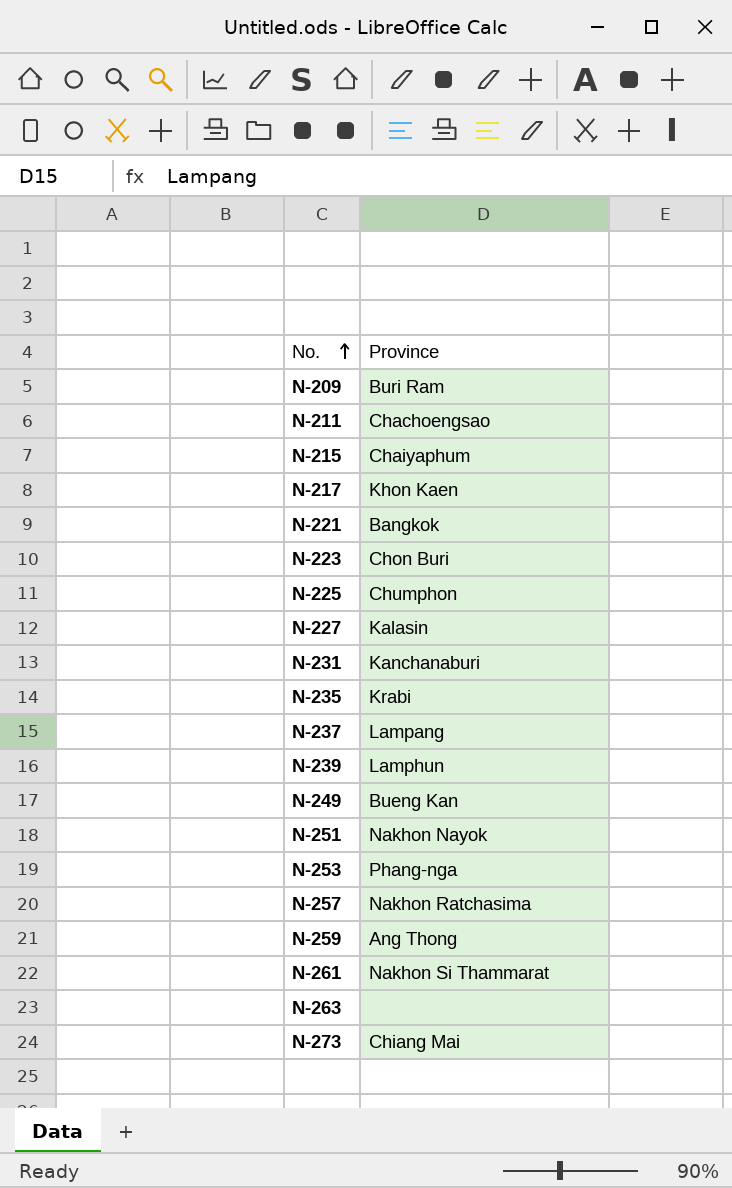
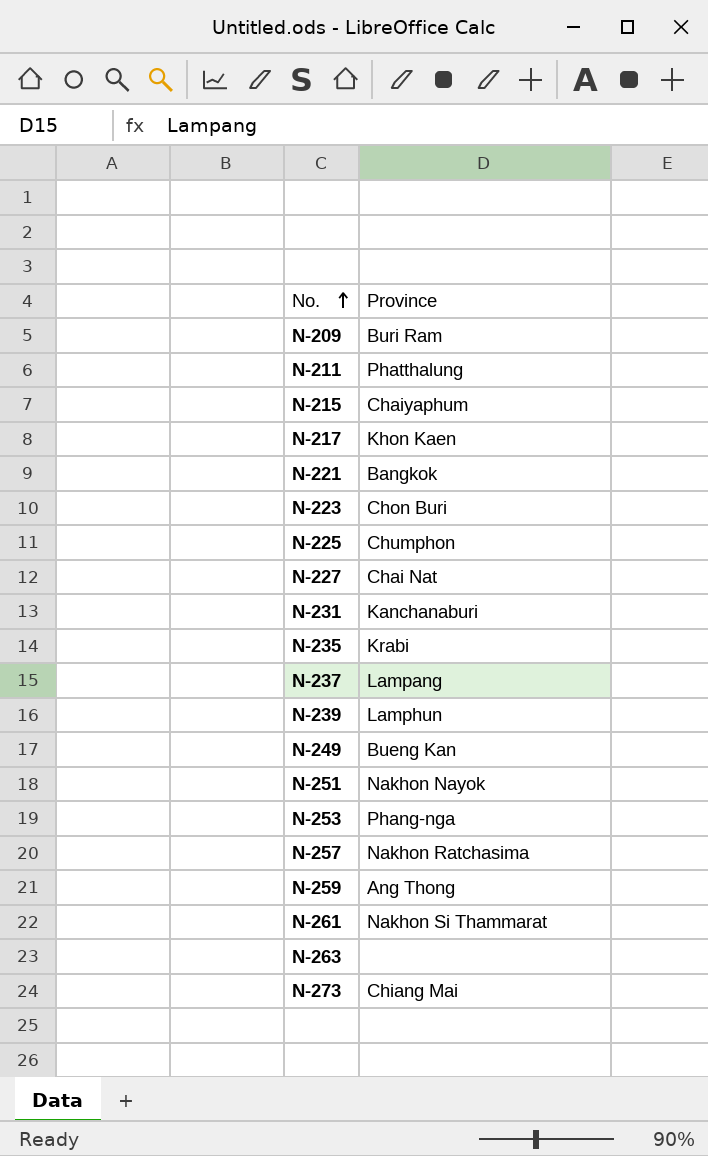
N-211 | Province: Chachoengsao -> Phatthalung
N-227 | Province: Kalasin -> Chai Nat

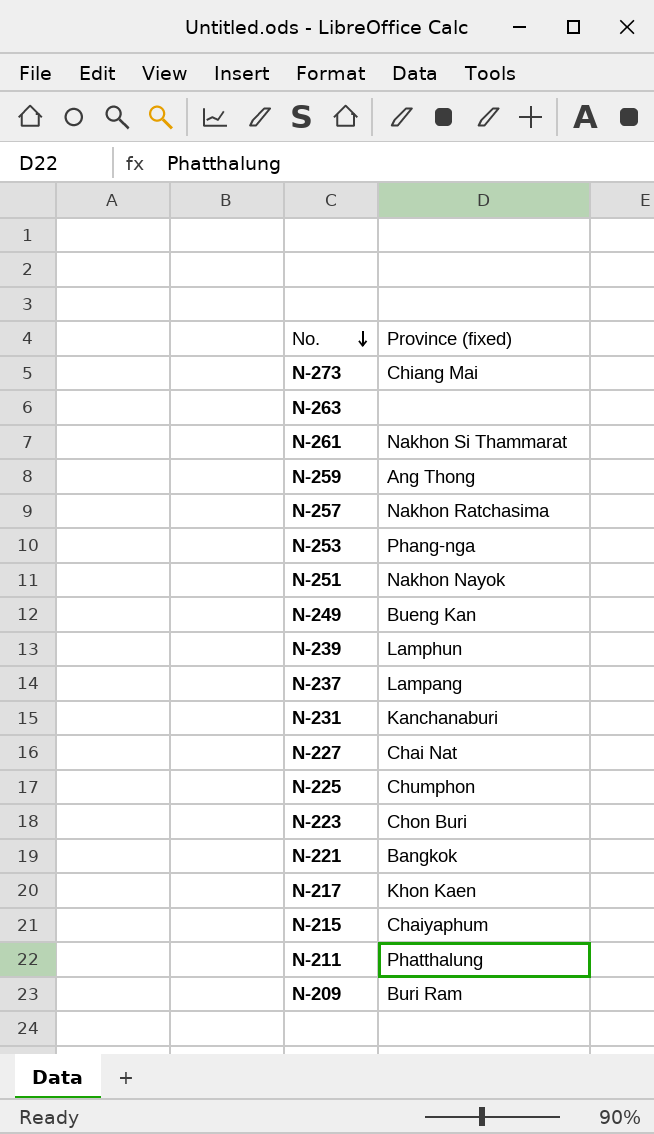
row order: No. ascending -> No. descending
column name: Province -> Province (fixed)
row N-235: Krabi -> none

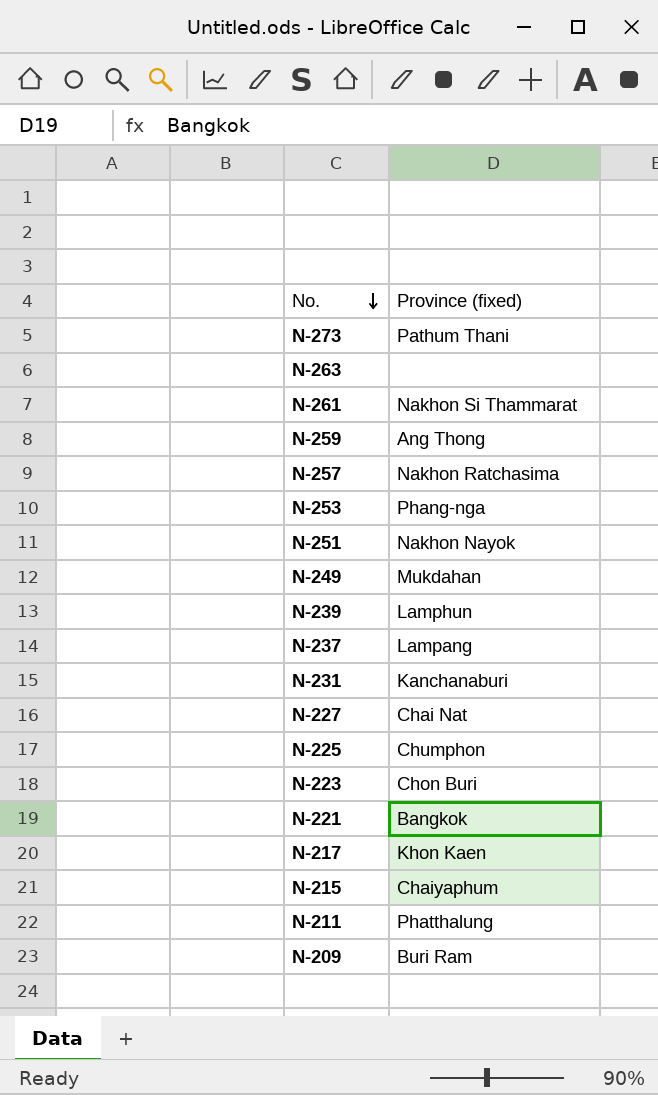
N-273 | Province (fixed): Chiang Mai -> Pathum Thani
N-249 | Province (fixed): Bueng Kan -> Mukdahan

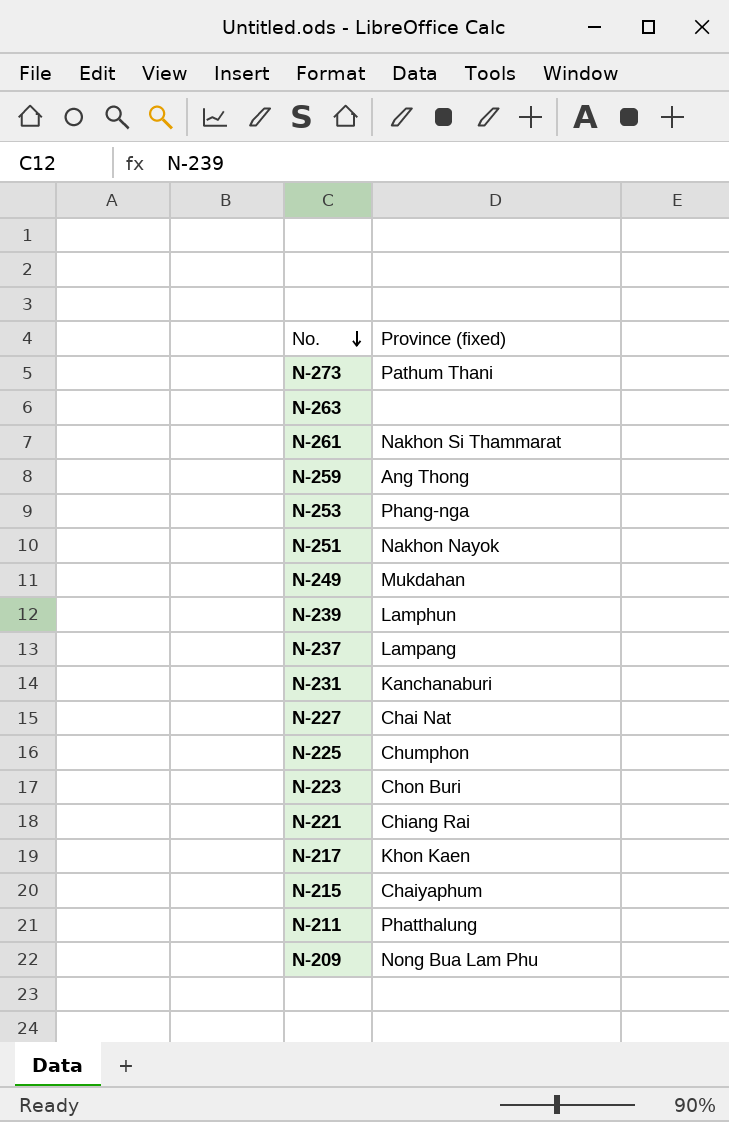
row N-257: Nakhon Ratchasima -> none
N-221 | Province (fixed): Bangkok -> Chiang Rai
N-209 | Province (fixed): Buri Ram -> Nong Bua Lam Phu

